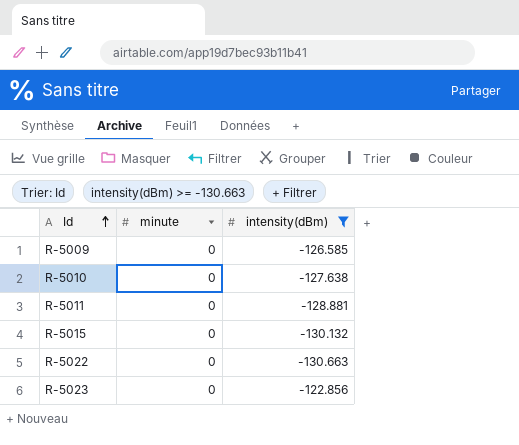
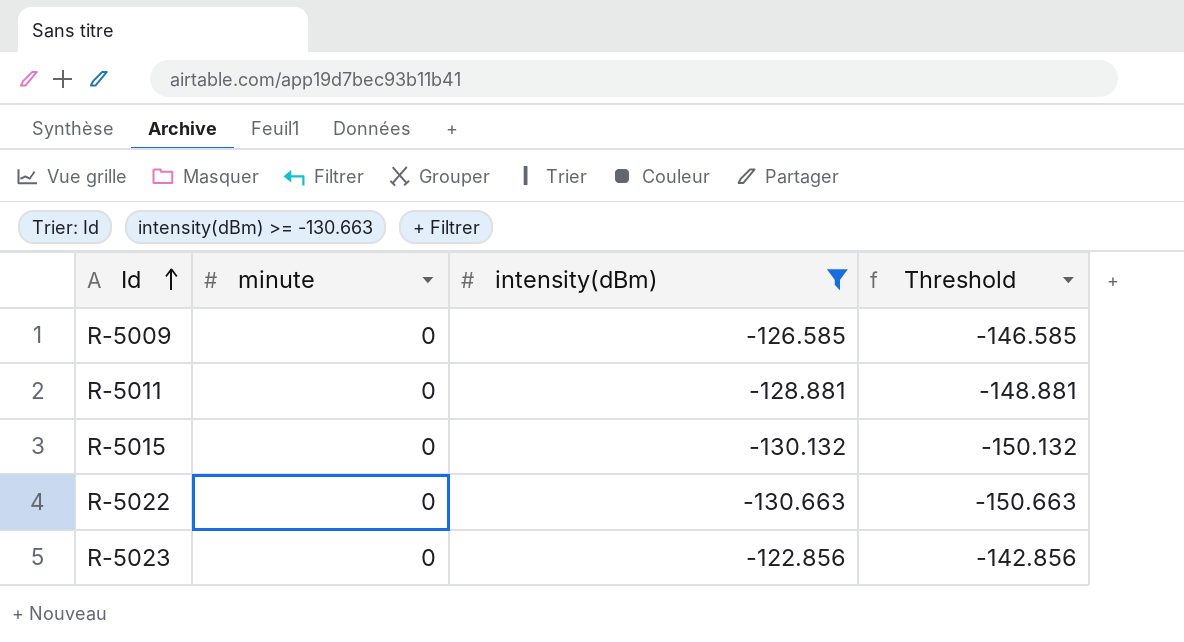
column Threshold | formula: none -> [intensity(dBm)] - 20
row R-5010: 0 | -127.638 -> none

